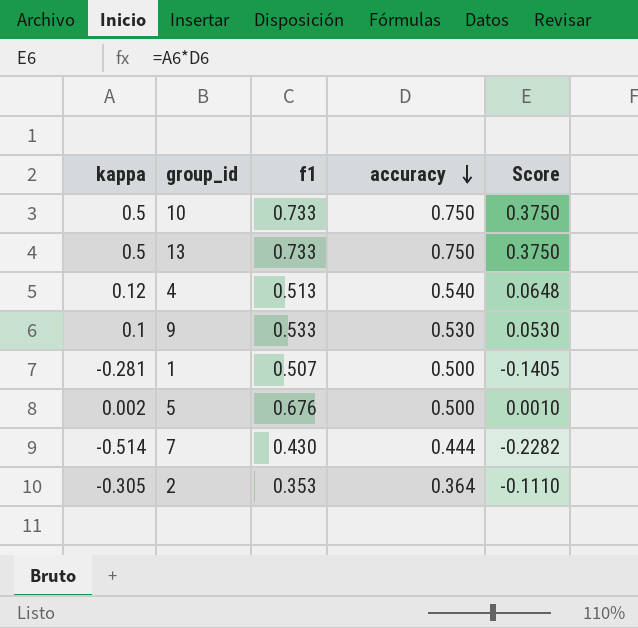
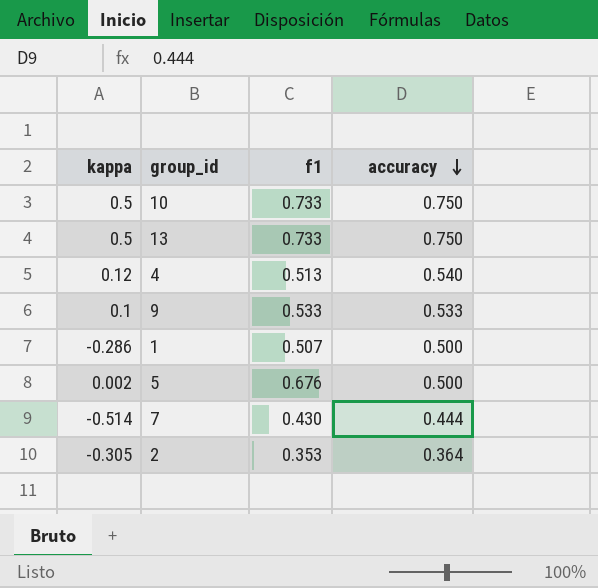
column Score | formula: [kappa] * [accuracy] -> none
9 | accuracy: 0.530 -> 0.533
1 | kappa: -0.281 -> -0.286

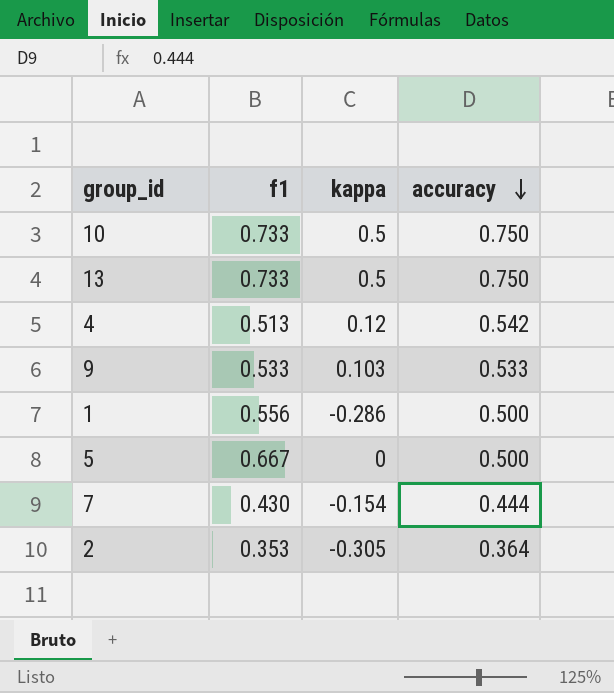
column kappa | position: 1 -> 3
4 | accuracy: 0.540 -> 0.542
9 | kappa: 0.1 -> 0.103
1 | f1: 0.507 -> 0.556
5 | f1: 0.676 -> 0.667
5 | kappa: 0.002 -> 0
7 | kappa: -0.514 -> -0.154

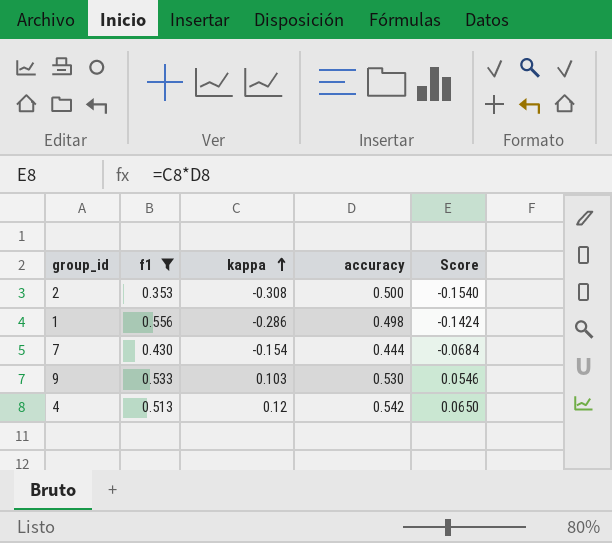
filter: none -> f1 <= 0.556
row order: accuracy descending -> kappa ascending
column Score | formula: none -> [kappa] * [accuracy]
2 | kappa: -0.305 -> -0.308
2 | accuracy: 0.364 -> 0.500
1 | accuracy: 0.500 -> 0.498
9 | accuracy: 0.533 -> 0.530

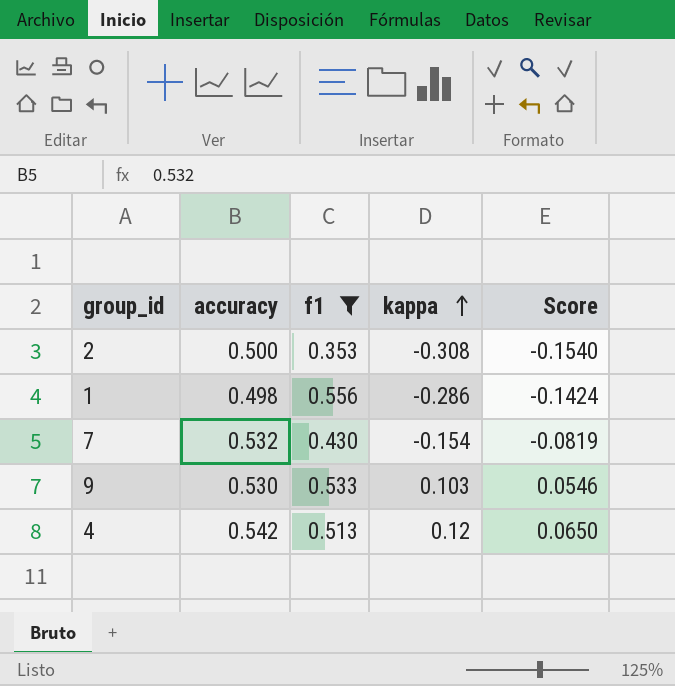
column accuracy | position: 4 -> 2
7 | accuracy: 0.444 -> 0.532
7 | Score: -0.0684 -> -0.0819

